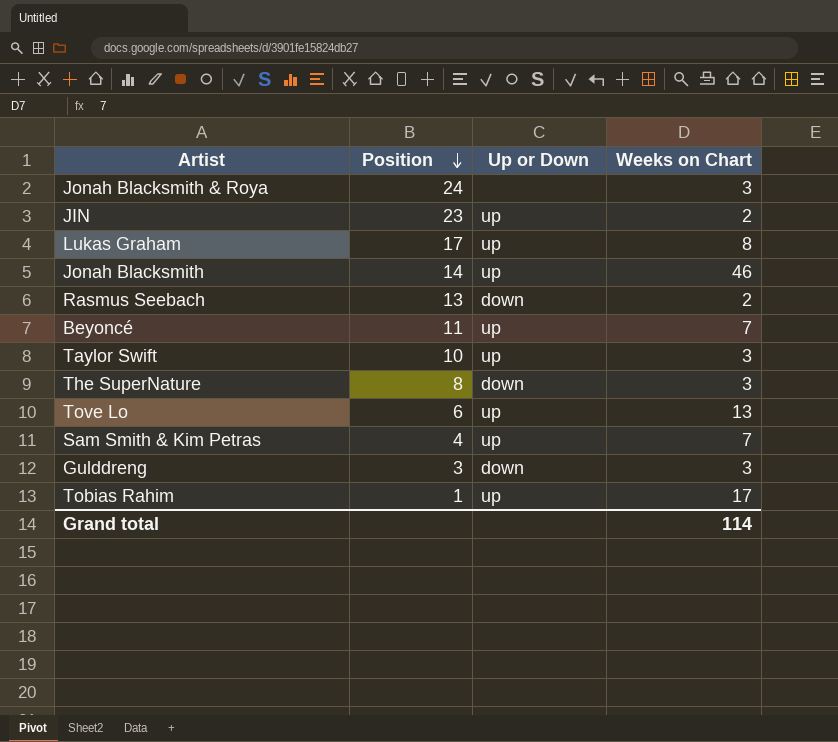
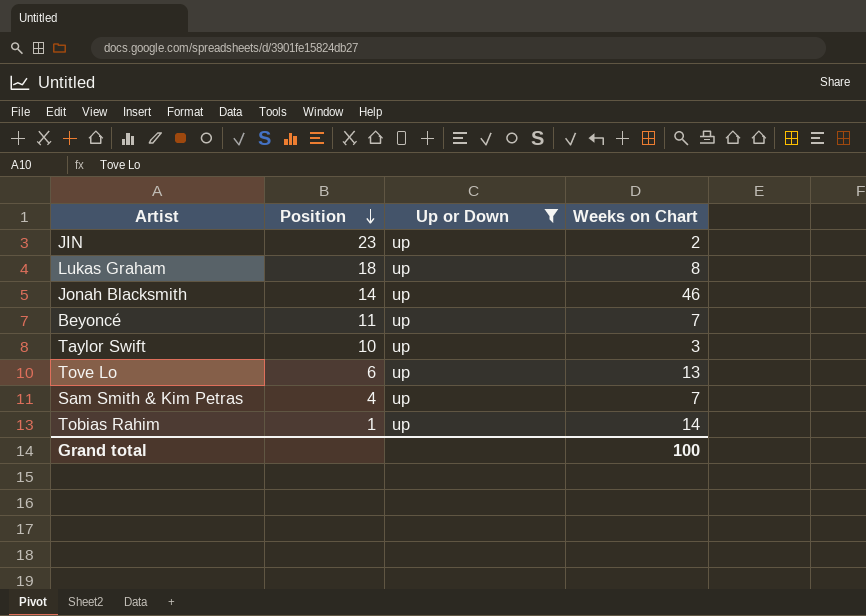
filter: none -> Up or Down = up
Lukas Graham | Position: 17 -> 18
Tobias Rahim | Weeks on Chart: 17 -> 14
Grand total | Weeks on Chart: 114 -> 100

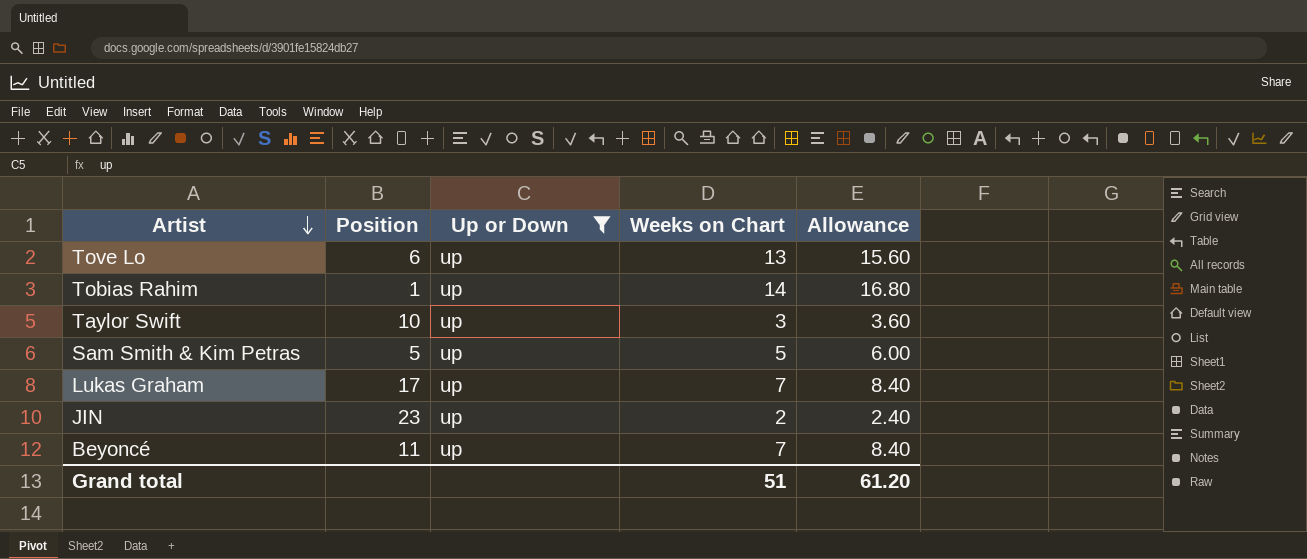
row order: Position descending -> Artist descending
column Allowance | formula: none -> [Weeks on Chart] * 1.2
row Jonah Blacksmith: 14 | up | 46 -> none
Sam Smith & Kim Petras | Position: 4 -> 5
Sam Smith & Kim Petras | Weeks on Chart: 7 -> 5
Lukas Graham | Position: 18 -> 17
Lukas Graham | Weeks on Chart: 8 -> 7
Grand total | Weeks on Chart: 100 -> 51

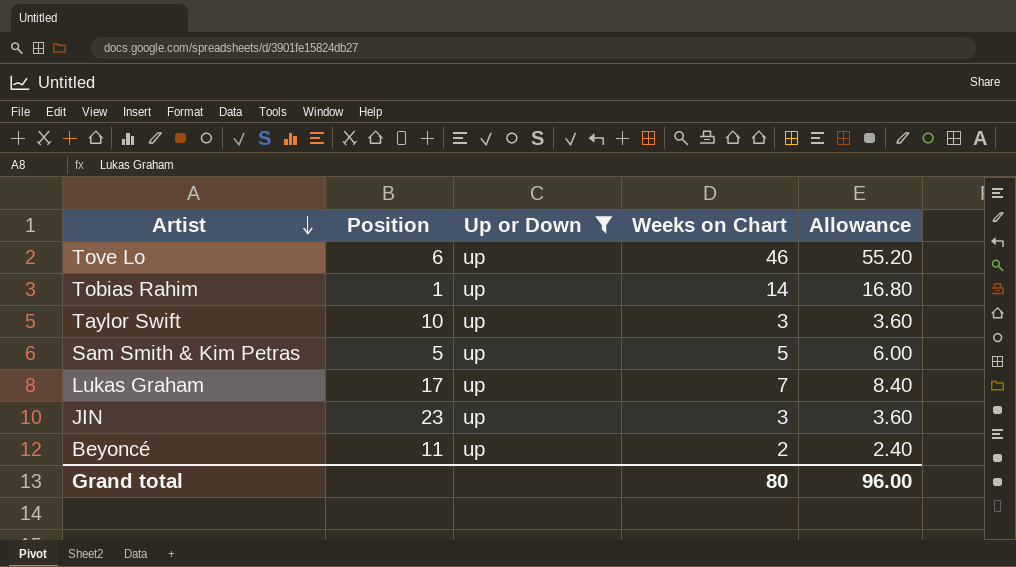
Tove Lo | Weeks on Chart: 13 -> 46
Tove Lo | Allowance: 15.60 -> 55.20
JIN | Weeks on Chart: 2 -> 3
JIN | Allowance: 2.40 -> 3.60
Beyoncé | Weeks on Chart: 7 -> 2
Beyoncé | Allowance: 8.40 -> 2.40
Grand total | Weeks on Chart: 51 -> 80
Grand total | Allowance: 61.20 -> 96.00

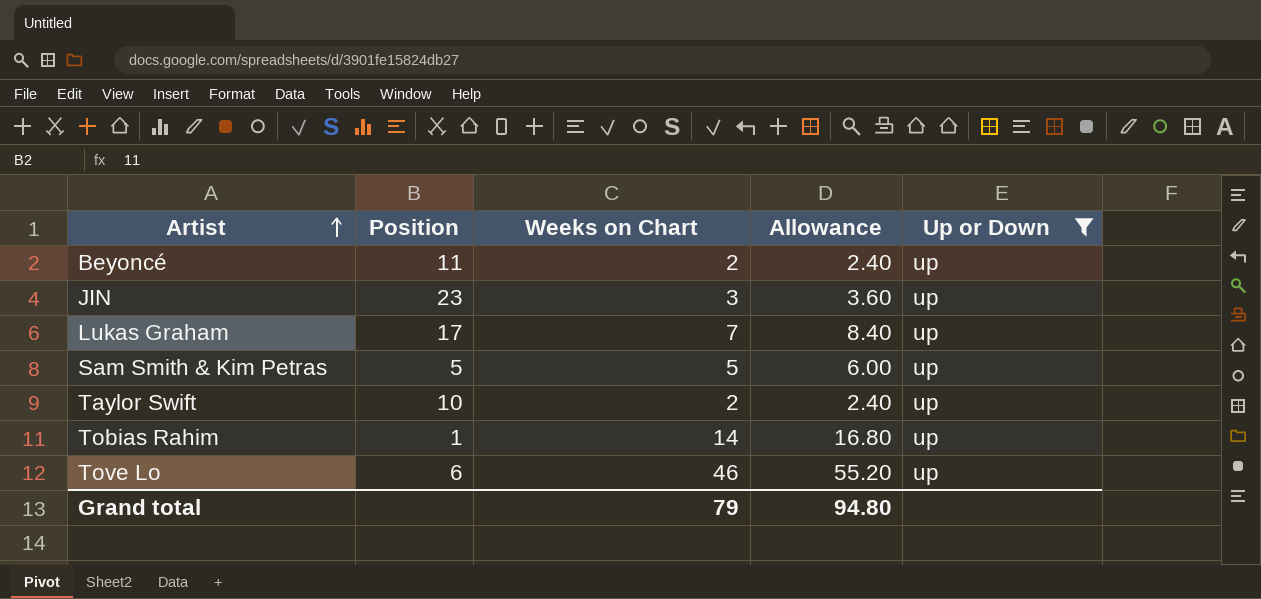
row order: Artist descending -> Artist ascending
column Up or Down | position: 3 -> 5
Taylor Swift | Weeks on Chart: 3 -> 2
Taylor Swift | Allowance: 3.60 -> 2.40
Grand total | Weeks on Chart: 80 -> 79
Grand total | Allowance: 96.00 -> 94.80

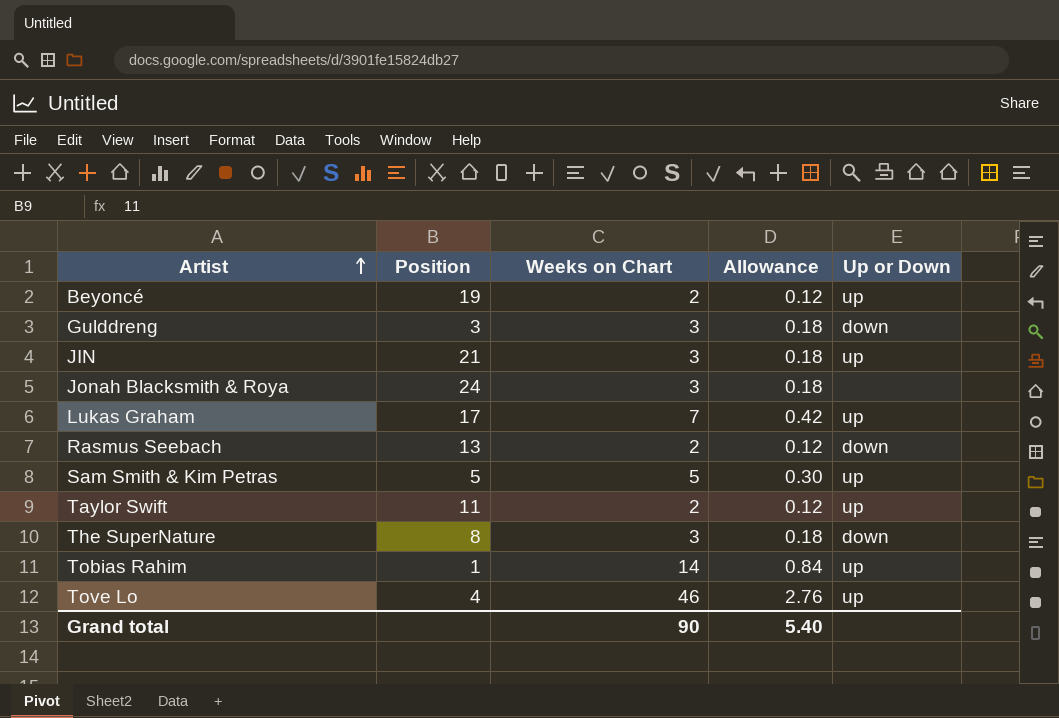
filter: Up or Down = up -> none
column Allowance | formula: [Weeks on Chart] * 1.2 -> [Weeks on Chart] * 0.06
Beyoncé | Position: 11 -> 19
JIN | Position: 23 -> 21
Taylor Swift | Position: 10 -> 11
Tove Lo | Position: 6 -> 4
Grand total | Weeks on Chart: 79 -> 90
Grand total | Allowance: 94.80 -> 5.40

